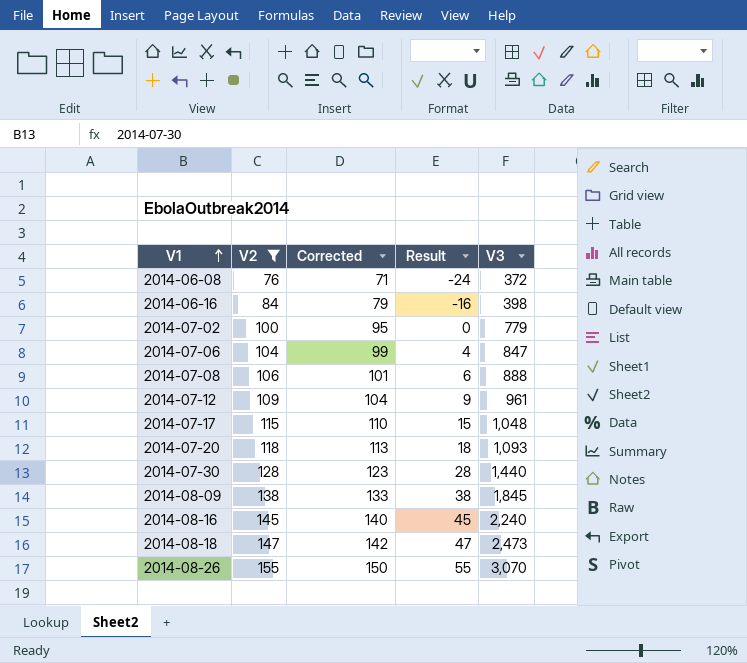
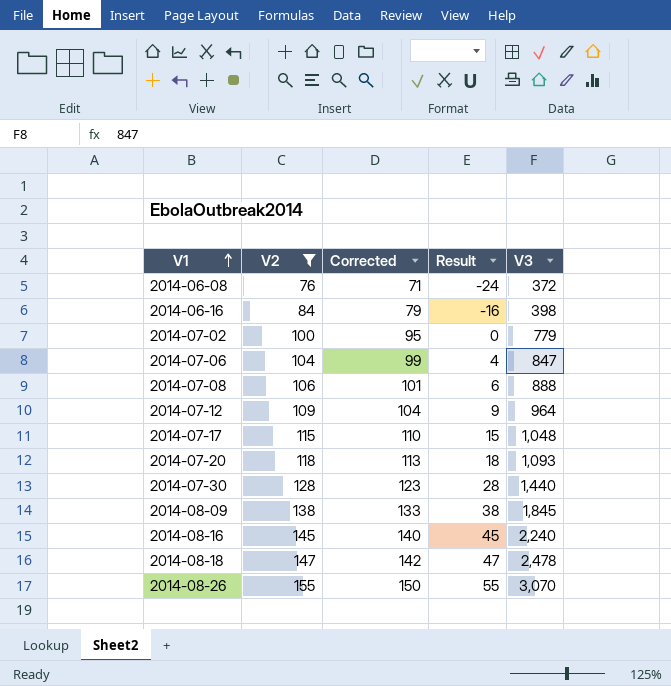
2014-07-12 | V3: 961 -> 964
2014-08-18 | V3: 2,473 -> 2,478

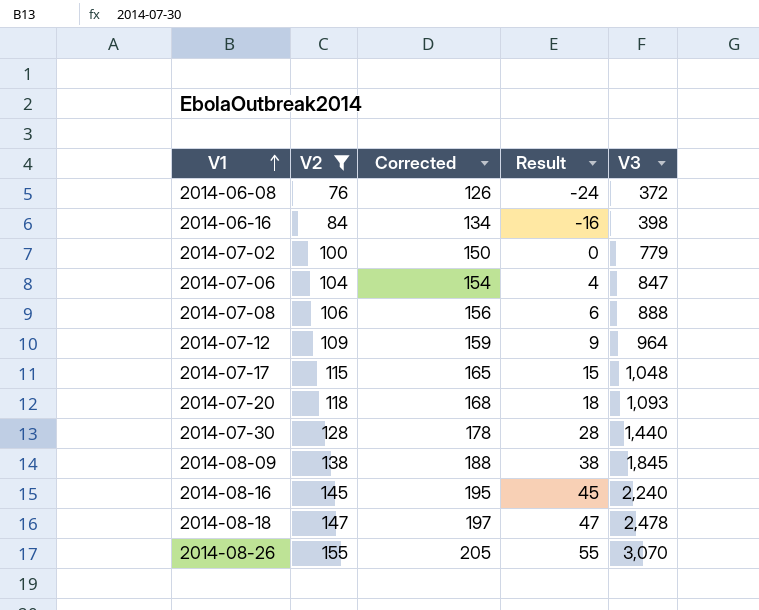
column Corrected | formula: [V2] - 5 -> [V2] + 50

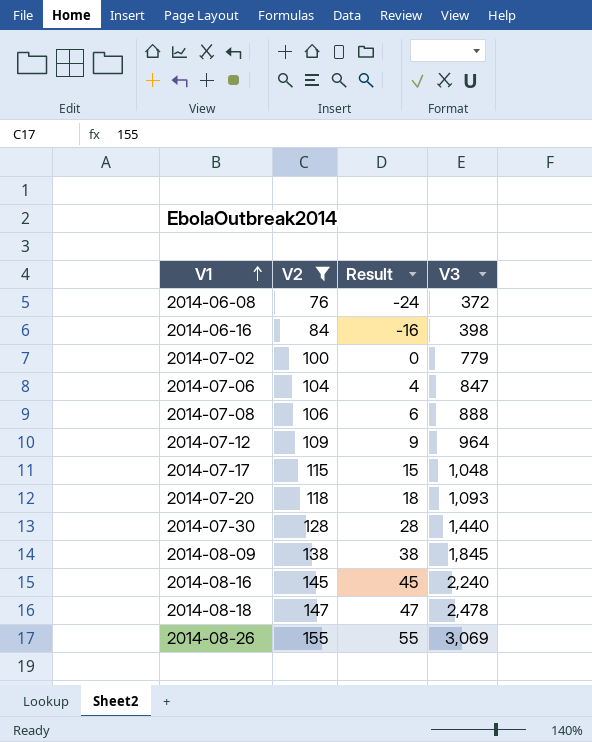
column Corrected | formula: [V2] + 50 -> none
2014-08-26 | V3: 3,070 -> 3,069

